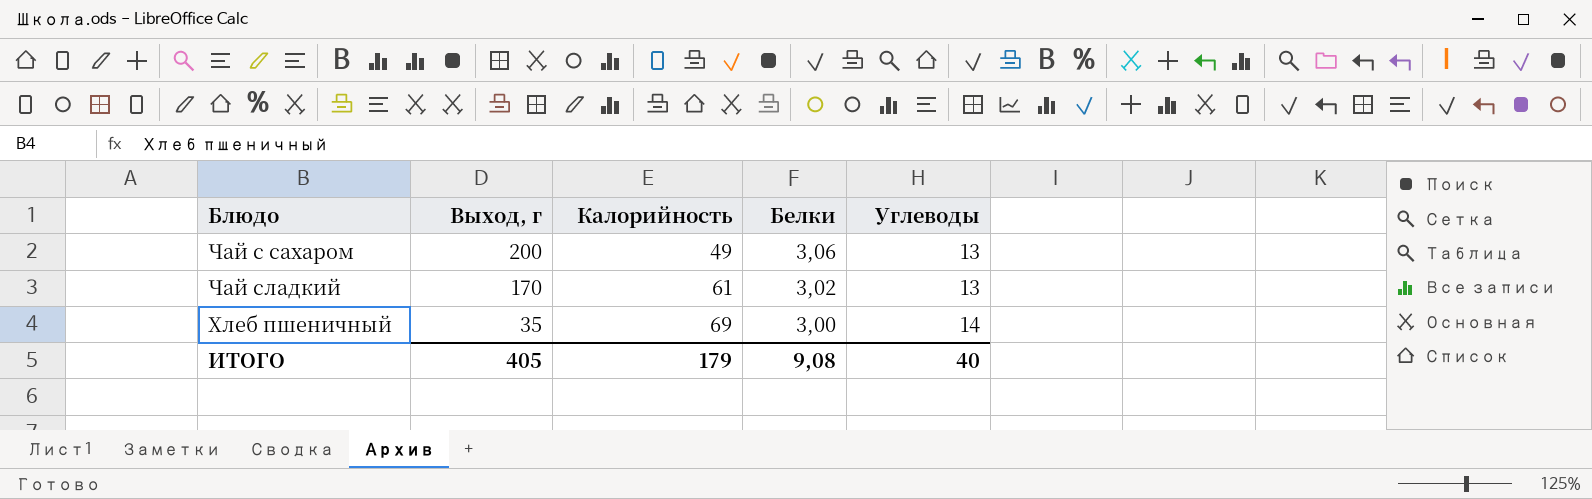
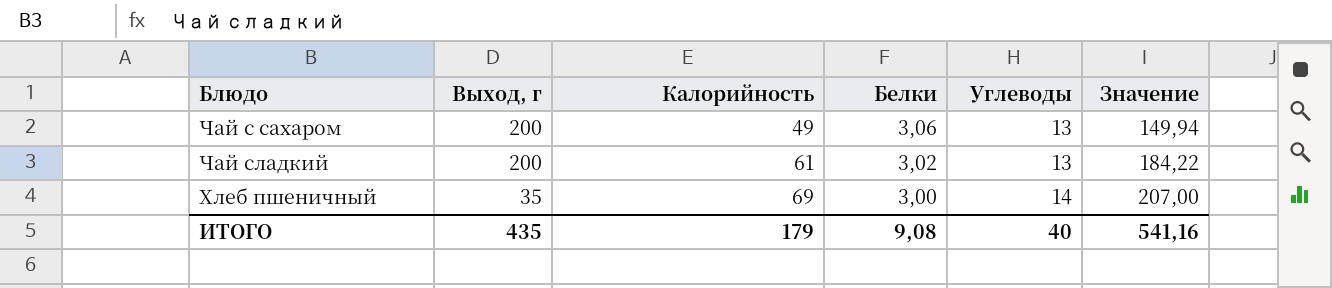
column Значение | formula: none -> [Калорийность] * [Белки]
Чай сладкий | Выход, г: 170 -> 200
ИТОГО | Выход, г: 405 -> 435

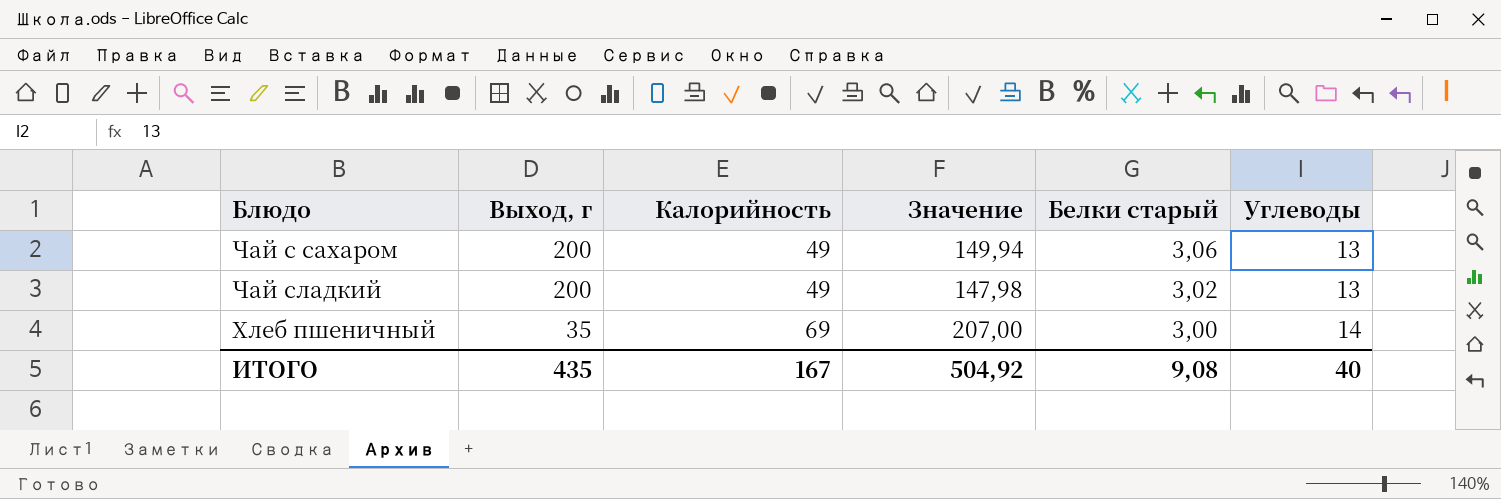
column Значение | position: 6 -> 4
column name: Белки -> Белки старый
Чай сладкий | Калорийность: 61 -> 49
Чай сладкий | Значение: 184,22 -> 147,98
ИТОГО | Калорийность: 179 -> 167
ИТОГО | Значение: 541,16 -> 504,92

